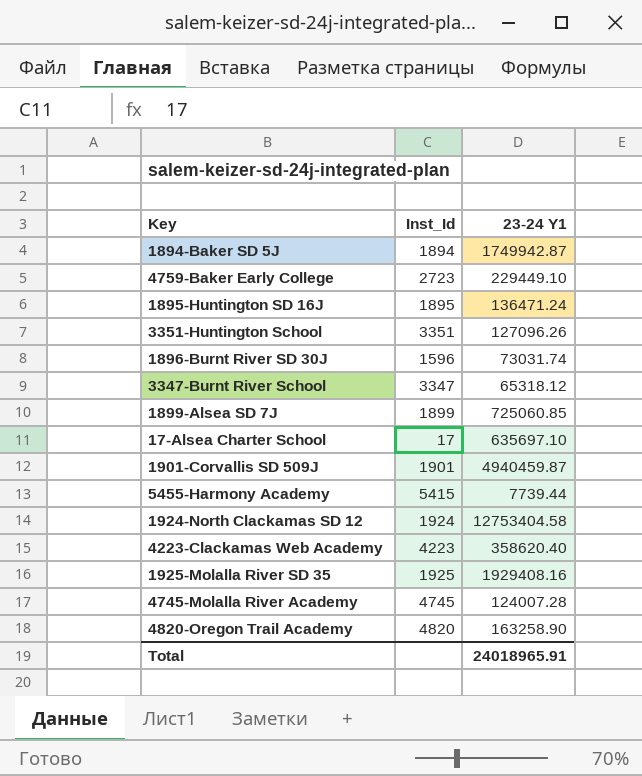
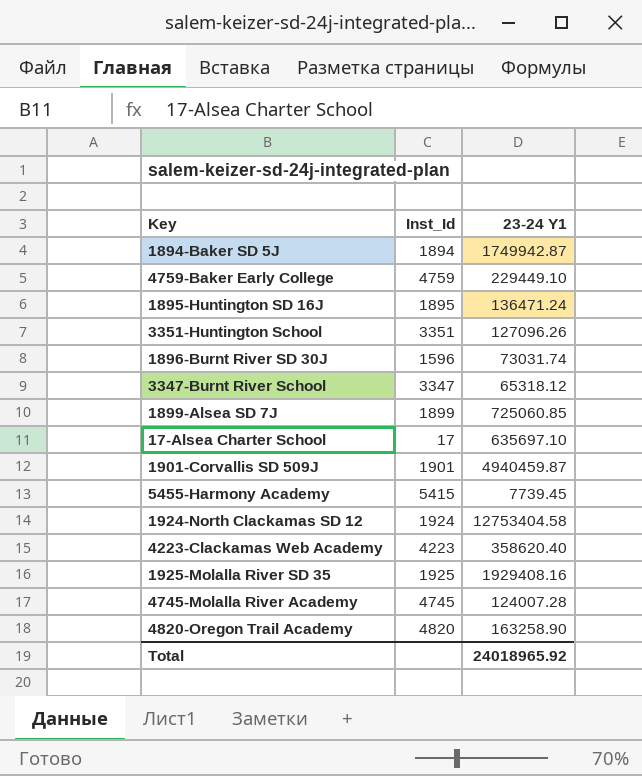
4759-Baker Early College | Inst_Id: 2723 -> 4759
5455-Harmony Academy | 23-24 Y1: 7739.44 -> 7739.45
Total | 23-24 Y1: 24018965.91 -> 24018965.92

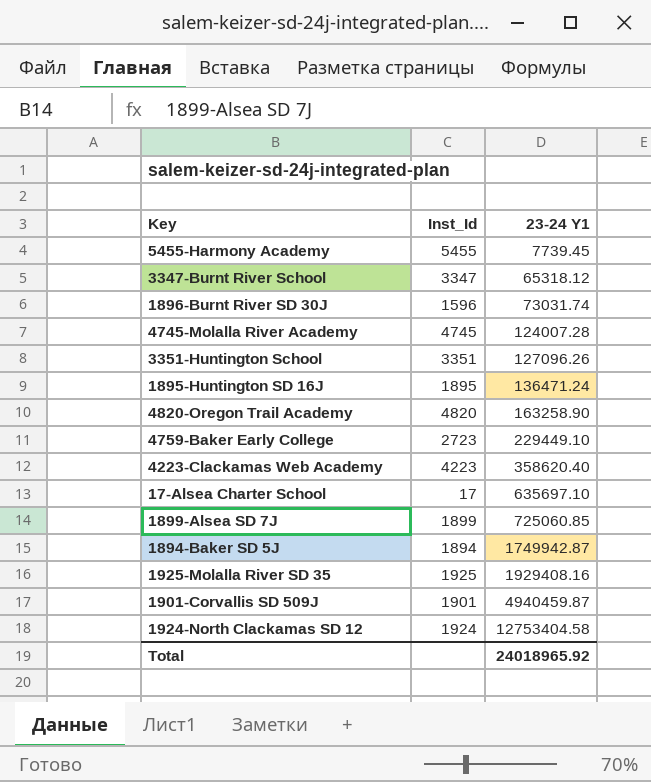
row order: none -> 23-24 Y1 ascending
5455-Harmony Academy | Inst_Id: 5415 -> 5455
4759-Baker Early College | Inst_Id: 4759 -> 2723

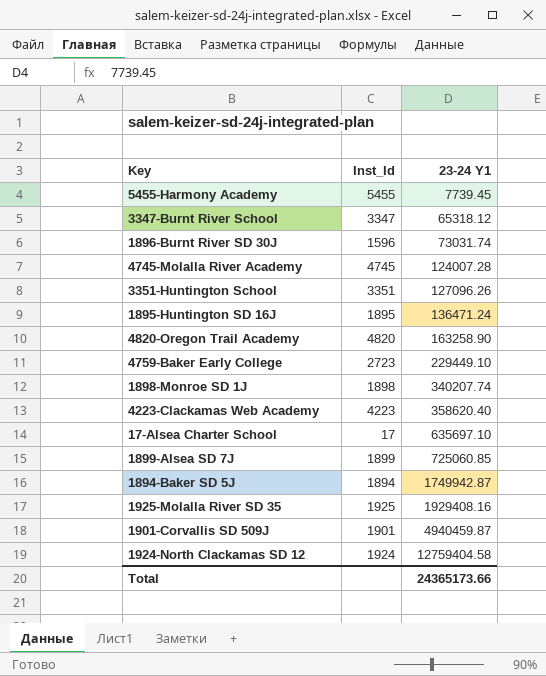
row 1898-Monroe SD 1J: none -> 1898 | 340207.74
1924-North Clackamas SD 12 | 23-24 Y1: 12753404.58 -> 12759404.58
Total | 23-24 Y1: 24018965.92 -> 24365173.66

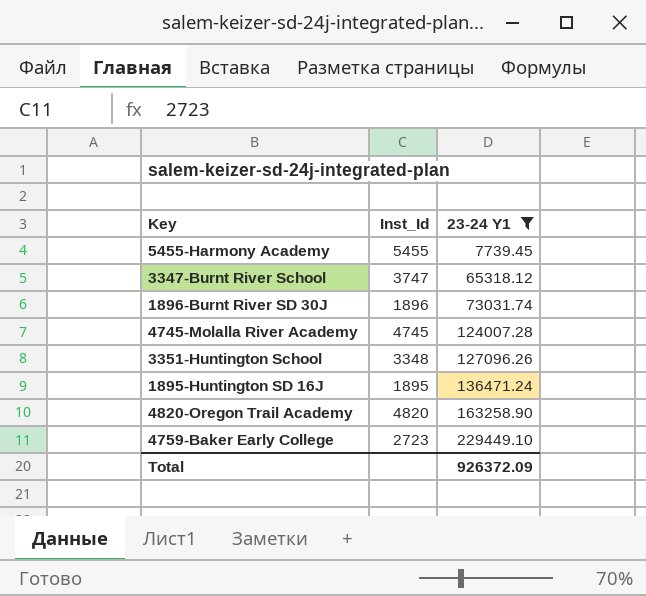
filter: none -> 23-24 Y1 <= 229449.10
3347-Burnt River School | Inst_Id: 3347 -> 3747
1896-Burnt River SD 30J | Inst_Id: 1596 -> 1896
3351-Huntington School | Inst_Id: 3351 -> 3348
Total | 23-24 Y1: 24365173.66 -> 926372.09

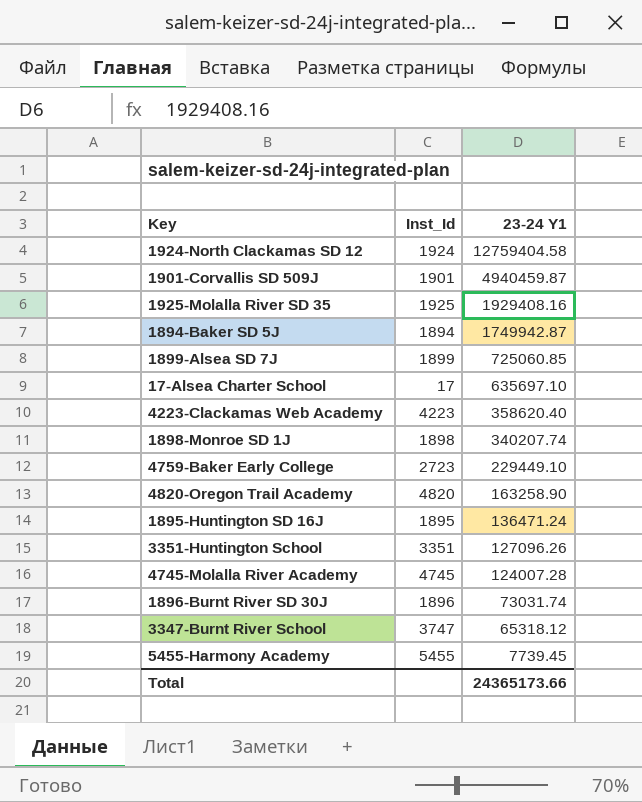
filter: 23-24 Y1 <= 229449.10 -> none
row order: 23-24 Y1 ascending -> 23-24 Y1 descending
3351-Huntington School | Inst_Id: 3348 -> 3351
Total | 23-24 Y1: 926372.09 -> 24365173.66

